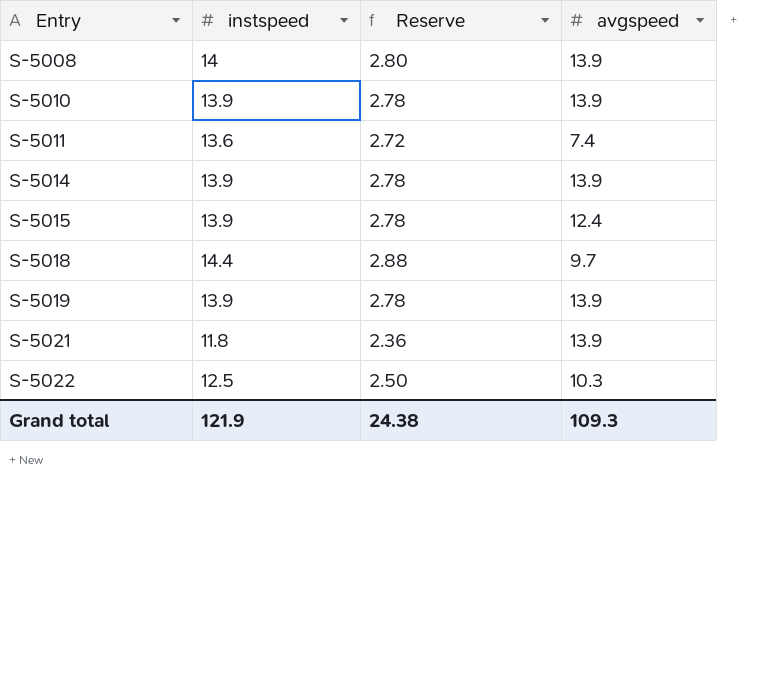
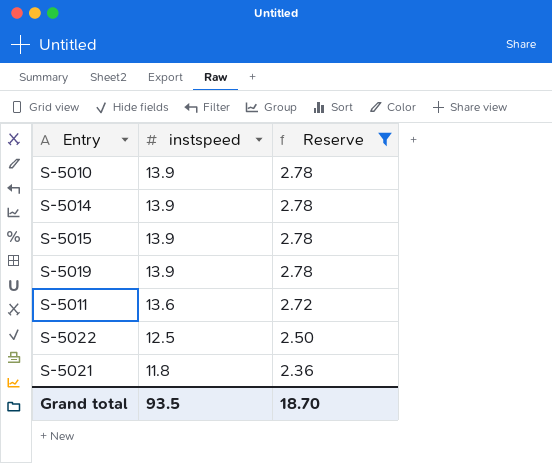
filter: none -> Reserve <= 2.78
row order: Entry ascending -> instspeed descending
column avgspeed | position: 4 -> none
Grand total | instspeed: 121.9 -> 93.5
Grand total | Reserve: 24.38 -> 18.70

